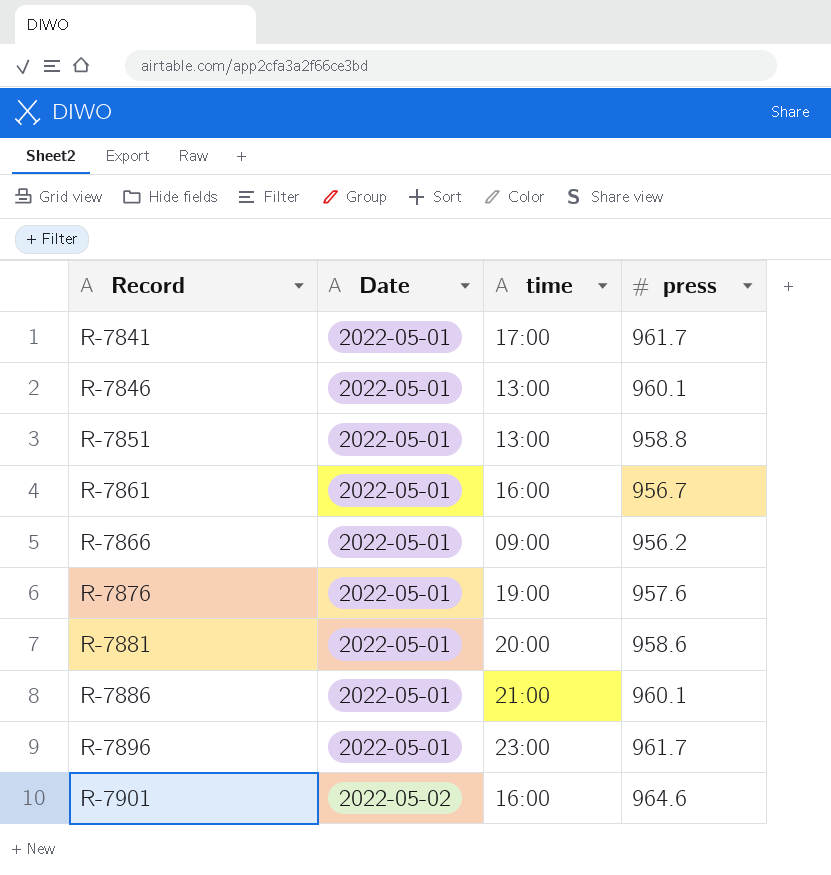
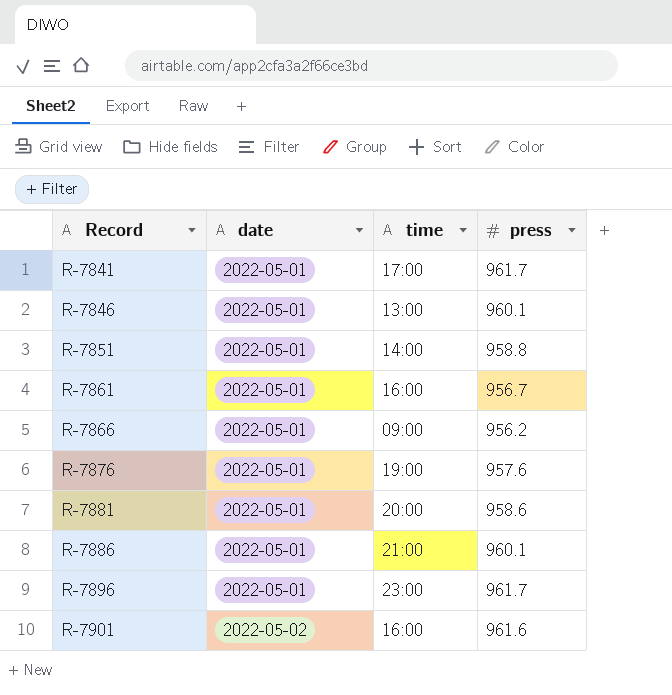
column name: Date -> date
R-7851 | time: 13:00 -> 14:00
R-7901 | press: 964.6 -> 961.6

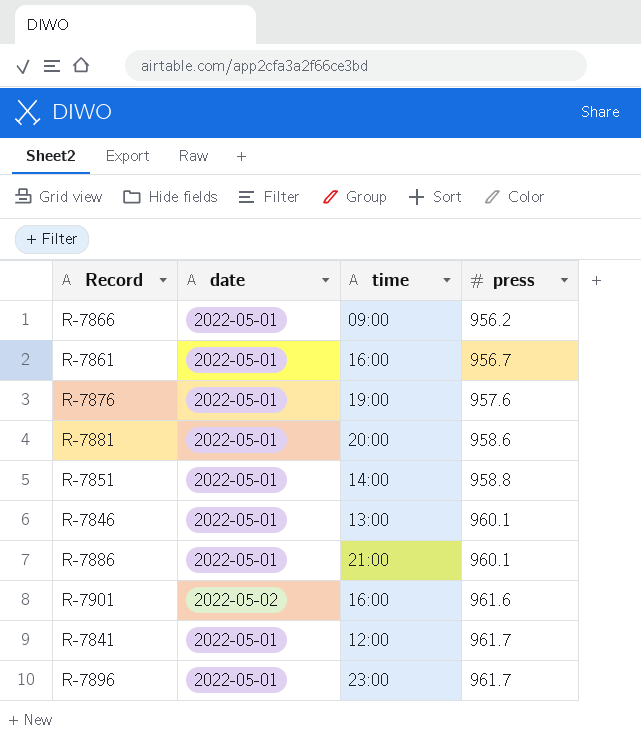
row order: Record ascending -> press ascending
R-7841 | time: 17:00 -> 12:00

